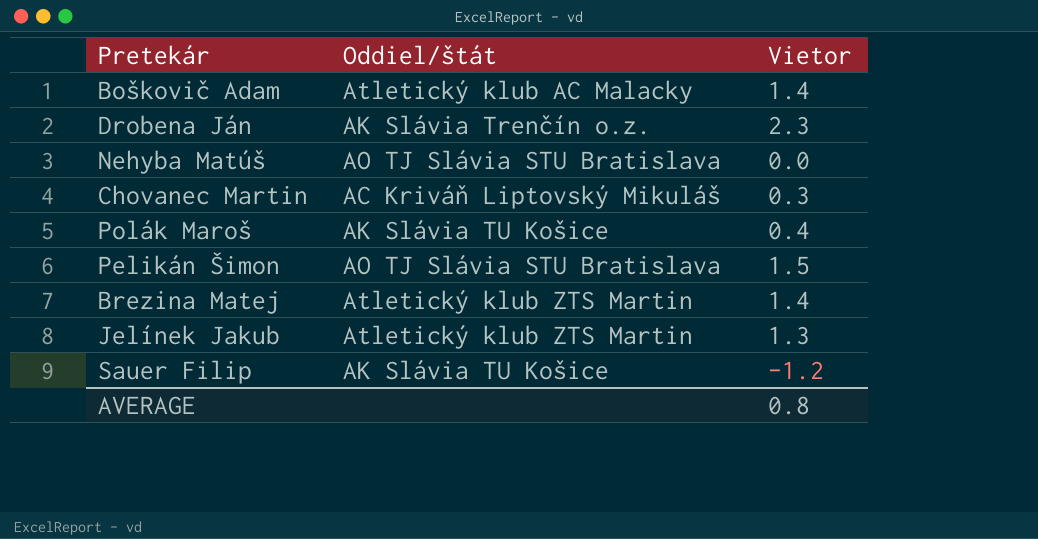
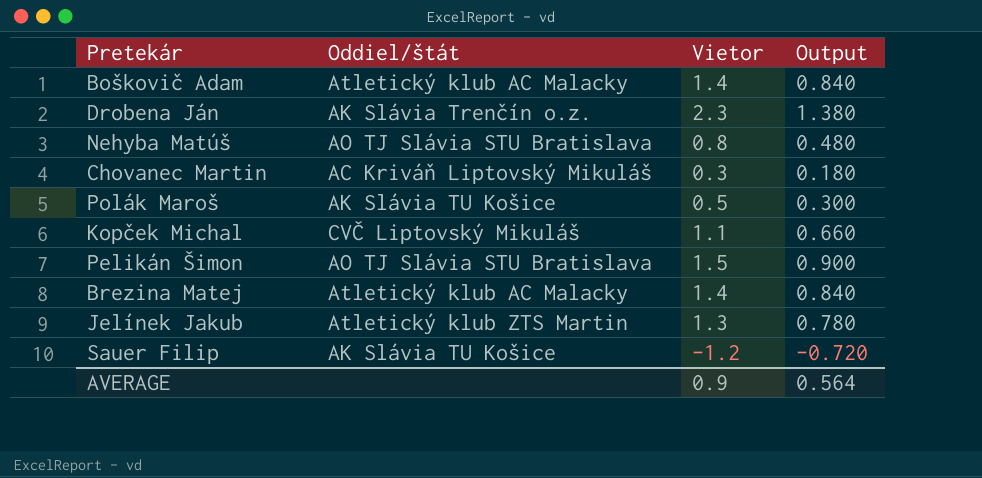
column Output | formula: none -> [Vietor] * 0.6
Nehyba Matúš | Vietor: 0.0 -> 0.8
Polák Maroš | Vietor: 0.4 -> 0.5
row Kopček Michal: none -> CVČ Liptovský Mikuláš | 1.1 | 0.660
Brezina Matej | Oddiel/štát: Atletický klub ZTS Martin -> Atletický klub AC Malacky
AVERAGE | Vietor: 0.8 -> 0.9

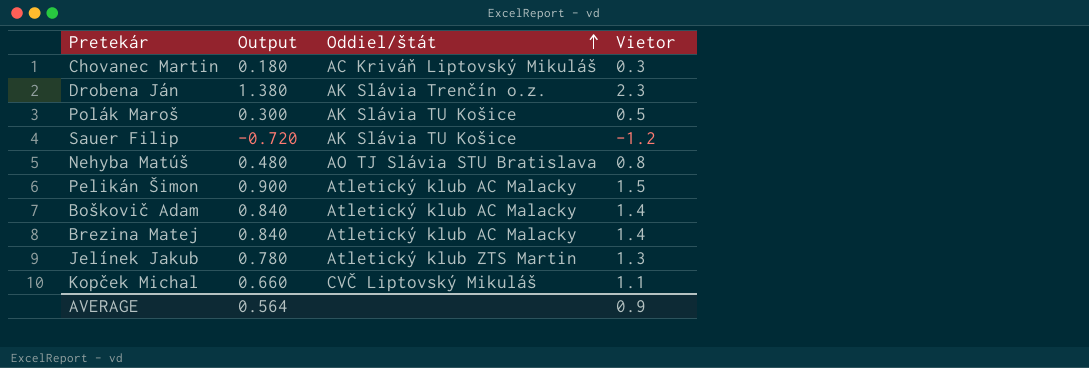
row order: none -> Oddiel/štát ascending
column Output | position: 4 -> 2
Pelikán Šimon | Oddiel/štát: AO TJ Slávia STU Bratislava -> Atletický klub AC Malacky

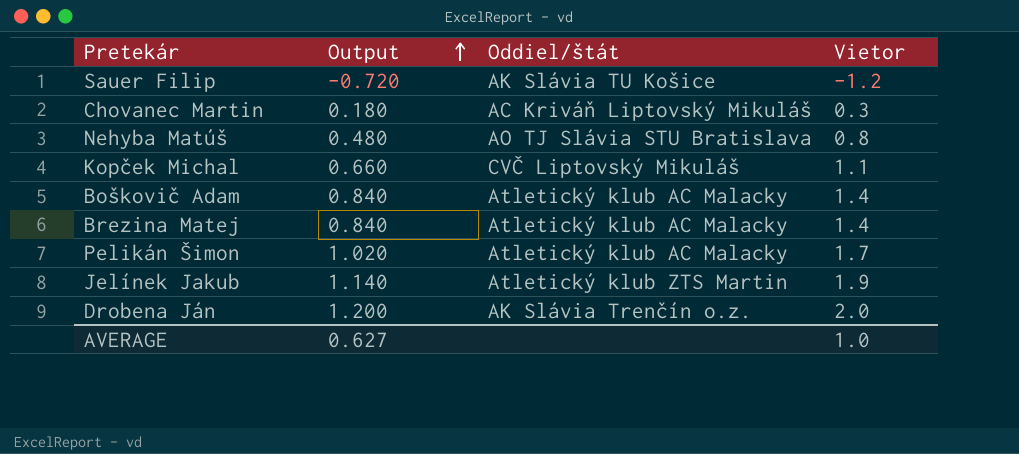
row order: Oddiel/štát ascending -> Output ascending
row Polák Maroš: 0.300 | AK Slávia TU Košice | 0.5 -> none
Pelikán Šimon | Output: 0.900 -> 1.020
Pelikán Šimon | Vietor: 1.5 -> 1.7
Jelínek Jakub | Output: 0.780 -> 1.140
Jelínek Jakub | Vietor: 1.3 -> 1.9
Drobena Ján | Output: 1.380 -> 1.200
Drobena Ján | Vietor: 2.3 -> 2.0
AVERAGE | Output: 0.564 -> 0.627
AVERAGE | Vietor: 0.9 -> 1.0

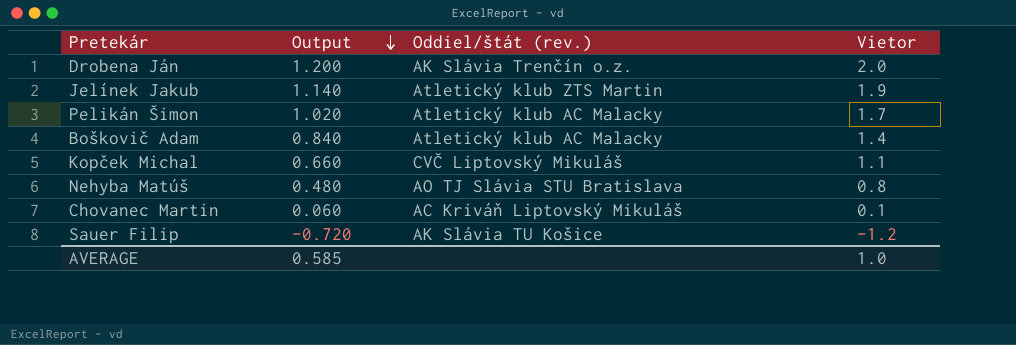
row order: Output ascending -> Output descending
column name: Oddiel/štát -> Oddiel/štát (rev.)
row Brezina Matej: 0.840 | Atletický klub AC Malacky | 1.4 -> none
Chovanec Martin | Output: 0.180 -> 0.060
Chovanec Martin | Vietor: 0.3 -> 0.1
AVERAGE | Output: 0.627 -> 0.585

